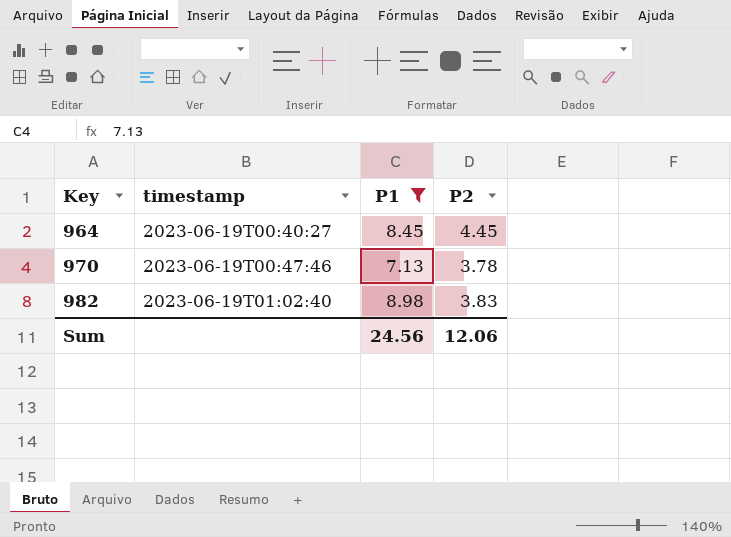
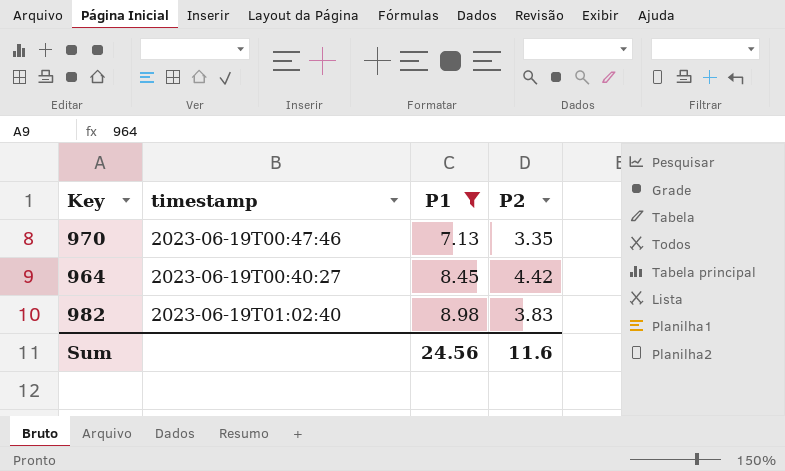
row order: Key ascending -> P1 ascending
970 | P2: 3.78 -> 3.35
964 | P2: 4.45 -> 4.42
Sum | P2: 12.06 -> 11.6

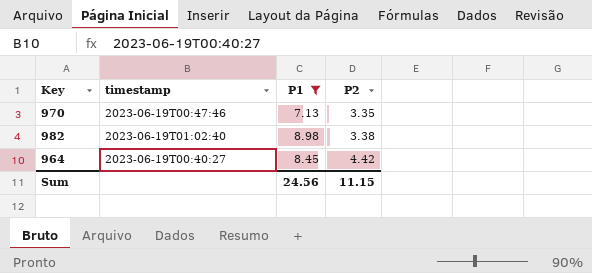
row order: P1 ascending -> P2 ascending
982 | P2: 3.83 -> 3.38
Sum | P2: 11.6 -> 11.15

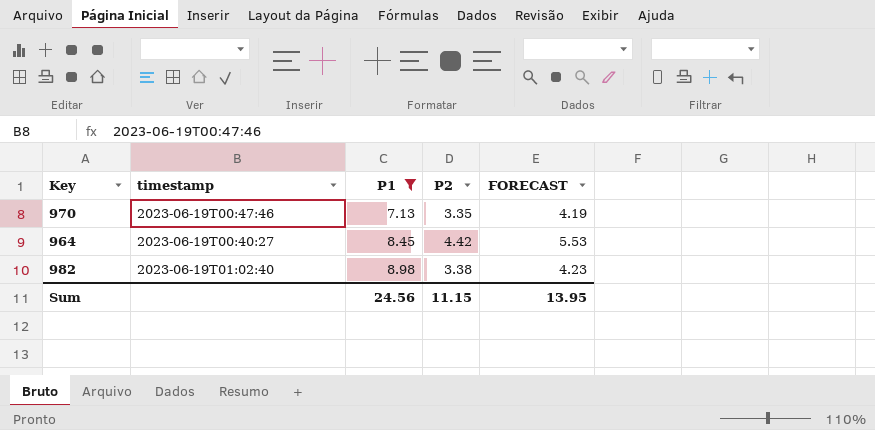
row order: P2 ascending -> P1 ascending
column FORECAST | formula: none -> [P2] * 1.25

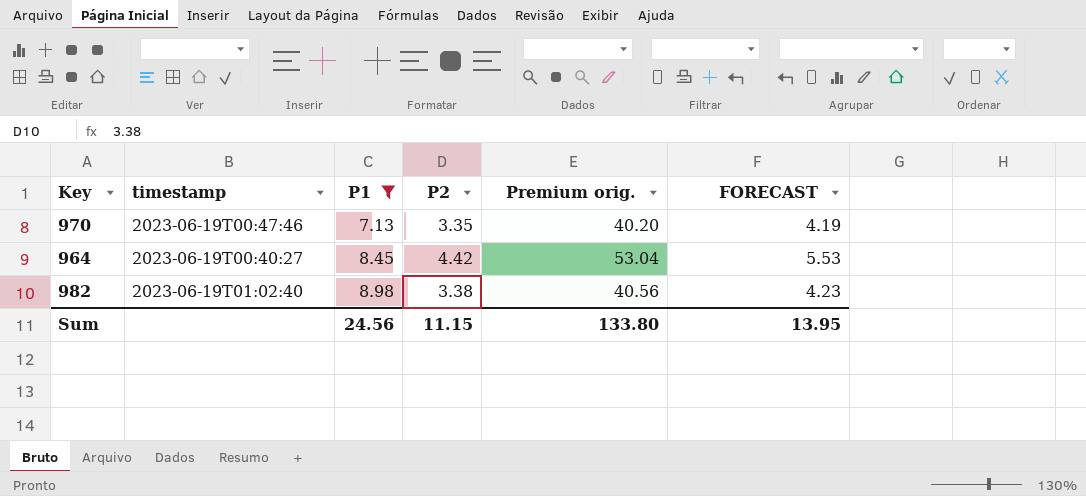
column Premium orig. | formula: none -> [P2] * 12

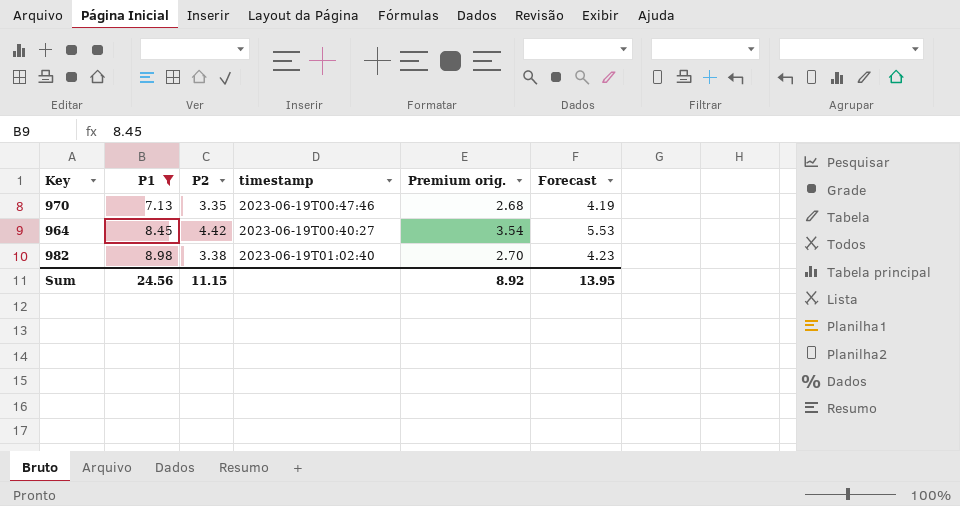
column timestamp | position: 2 -> 4
column Premium orig. | formula: [P2] * 12 -> [P2] * 0.8
column name: FORECAST -> Forecast
Sum | Premium orig.: 133.80 -> 8.92

